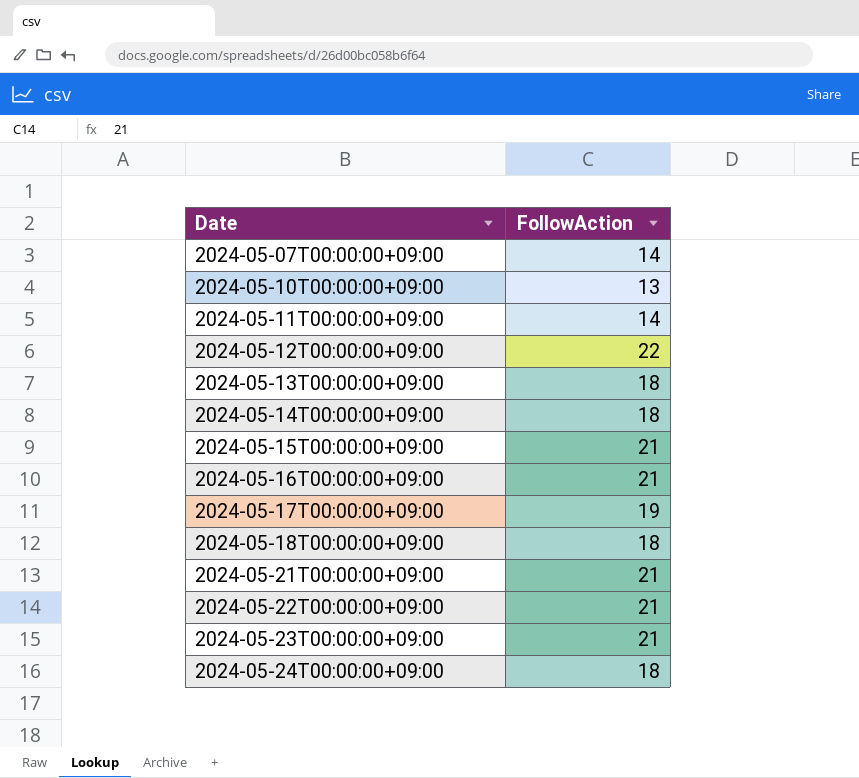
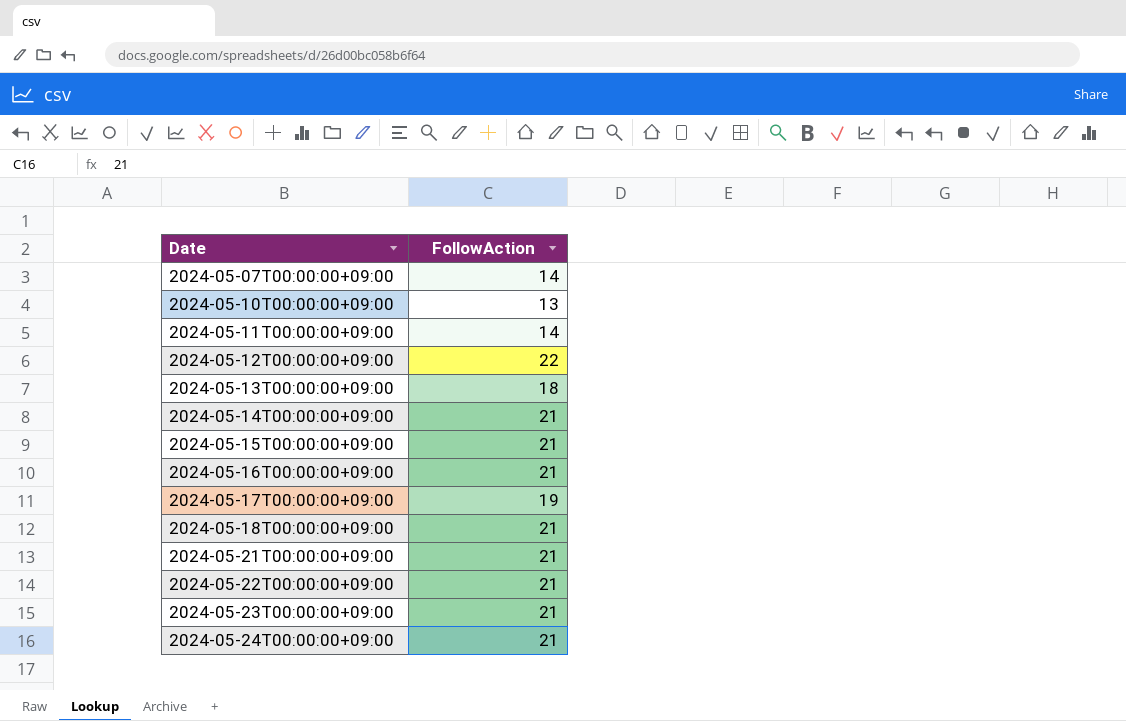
2024-05-14T00:00:00+09:00 | FollowAction: 18 -> 21
2024-05-18T00:00:00+09:00 | FollowAction: 18 -> 21
2024-05-24T00:00:00+09:00 | FollowAction: 18 -> 21

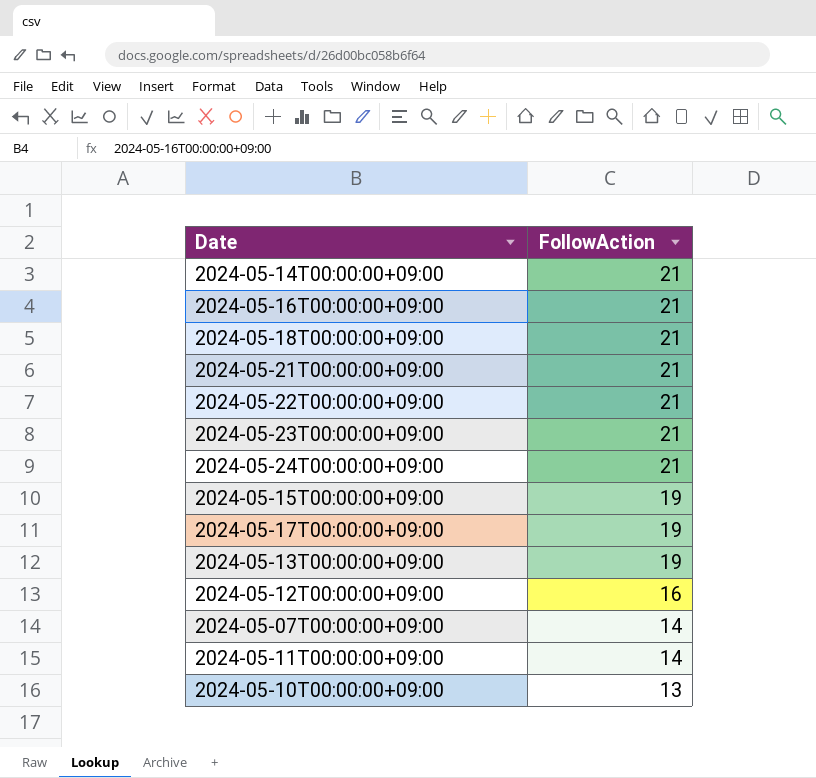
row order: Date ascending -> FollowAction descending
2024-05-15T00:00:00+09:00 | FollowAction: 21 -> 19
2024-05-13T00:00:00+09:00 | FollowAction: 18 -> 19
2024-05-12T00:00:00+09:00 | FollowAction: 22 -> 16

